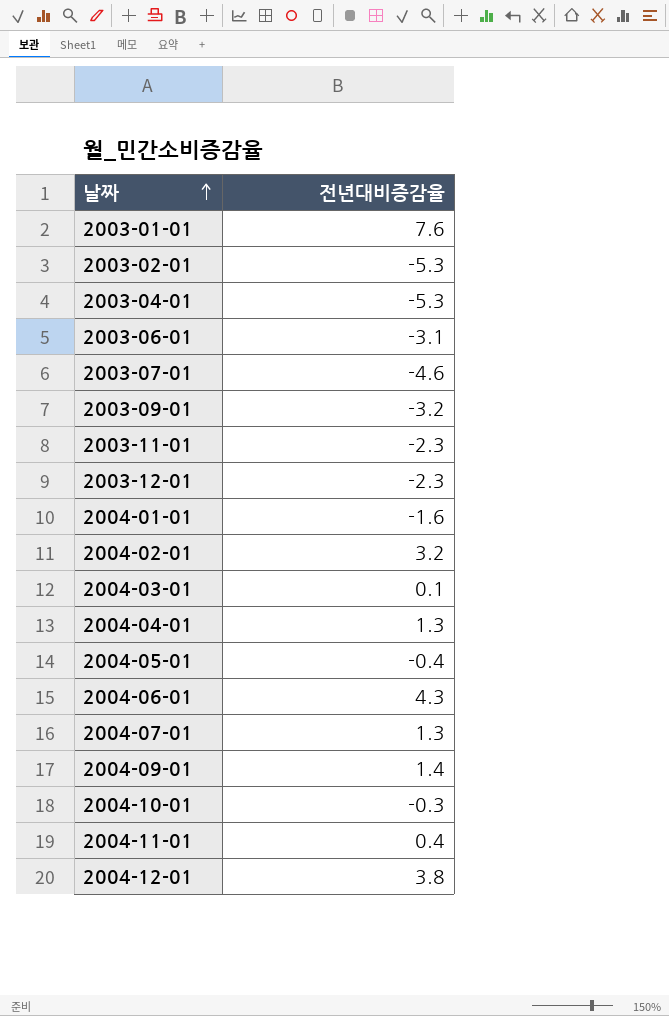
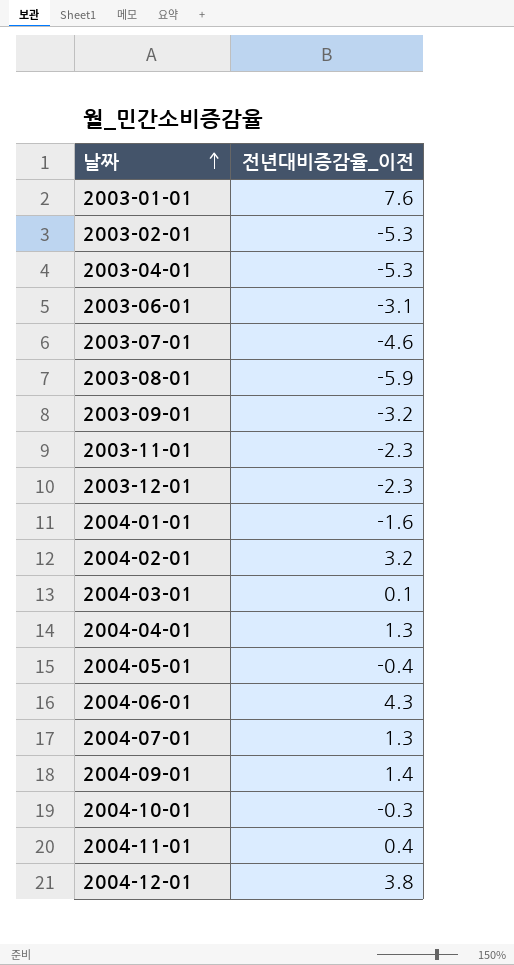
column name: 전년대비증감율 -> 전년대비증감율_이전
row 2003-08-01: none -> -5.9

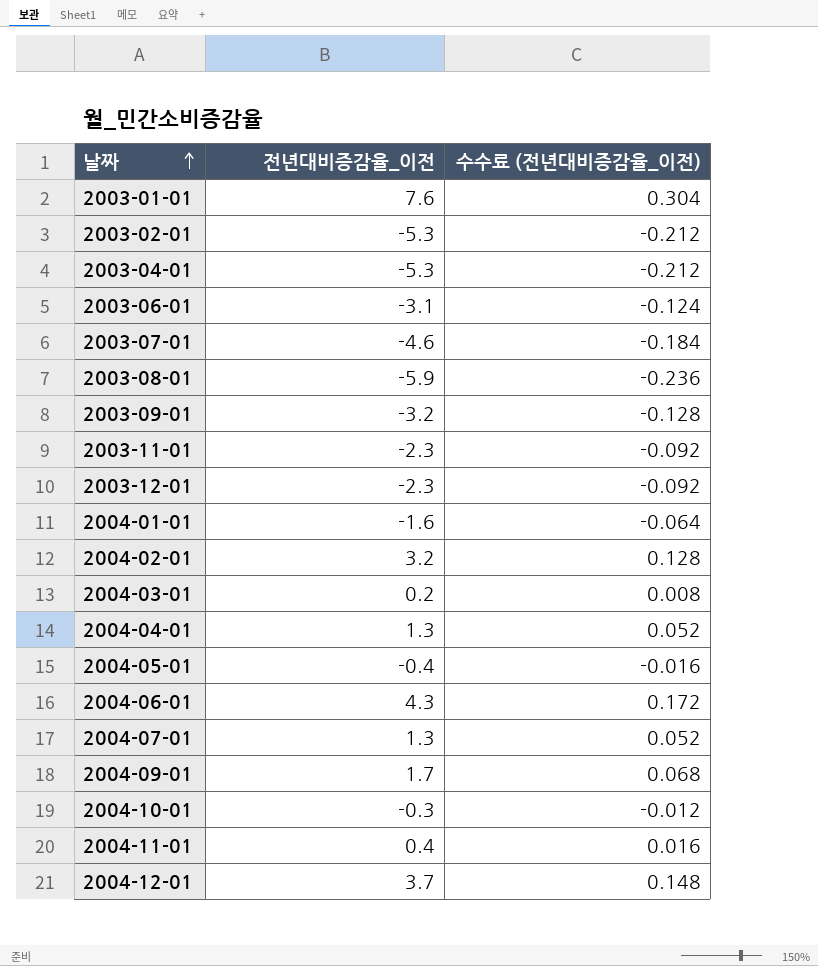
column 수수료 (전년대비증감율_이전) | formula: none -> [전년대비증감율_이전] * 0.04
2004-03-01 | 전년대비증감율_이전: 0.1 -> 0.2
2004-09-01 | 전년대비증감율_이전: 1.4 -> 1.7
2004-12-01 | 전년대비증감율_이전: 3.8 -> 3.7

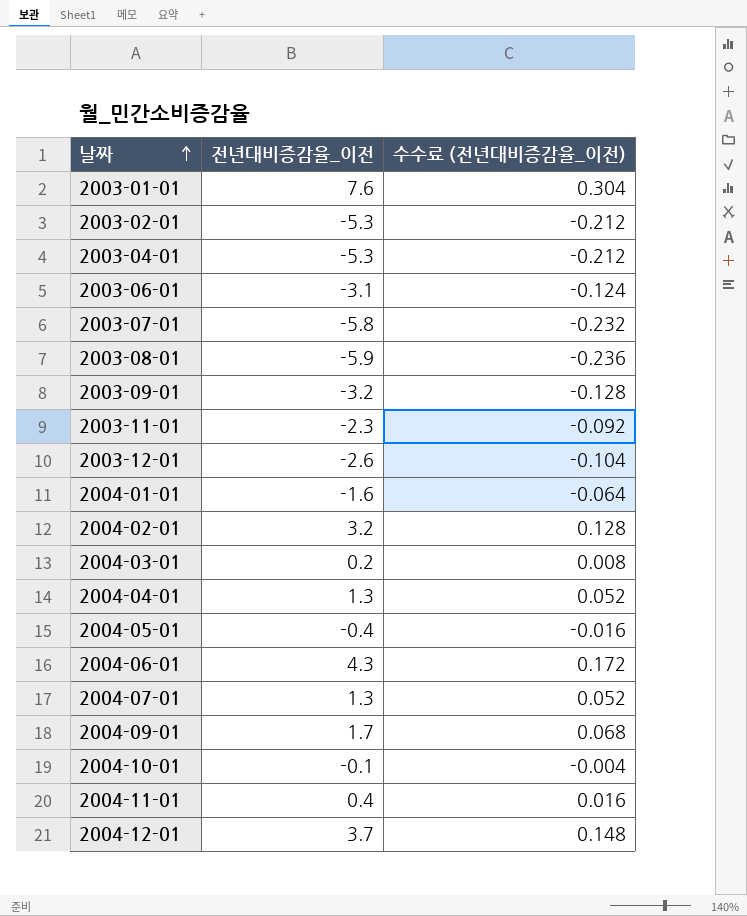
2003-07-01 | 전년대비증감율_이전: -4.6 -> -5.8
2003-07-01 | 수수료 (전년대비증감율_이전): -0.184 -> -0.232
2003-12-01 | 전년대비증감율_이전: -2.3 -> -2.6
2003-12-01 | 수수료 (전년대비증감율_이전): -0.092 -> -0.104
2004-10-01 | 전년대비증감율_이전: -0.3 -> -0.1
2004-10-01 | 수수료 (전년대비증감율_이전): -0.012 -> -0.004

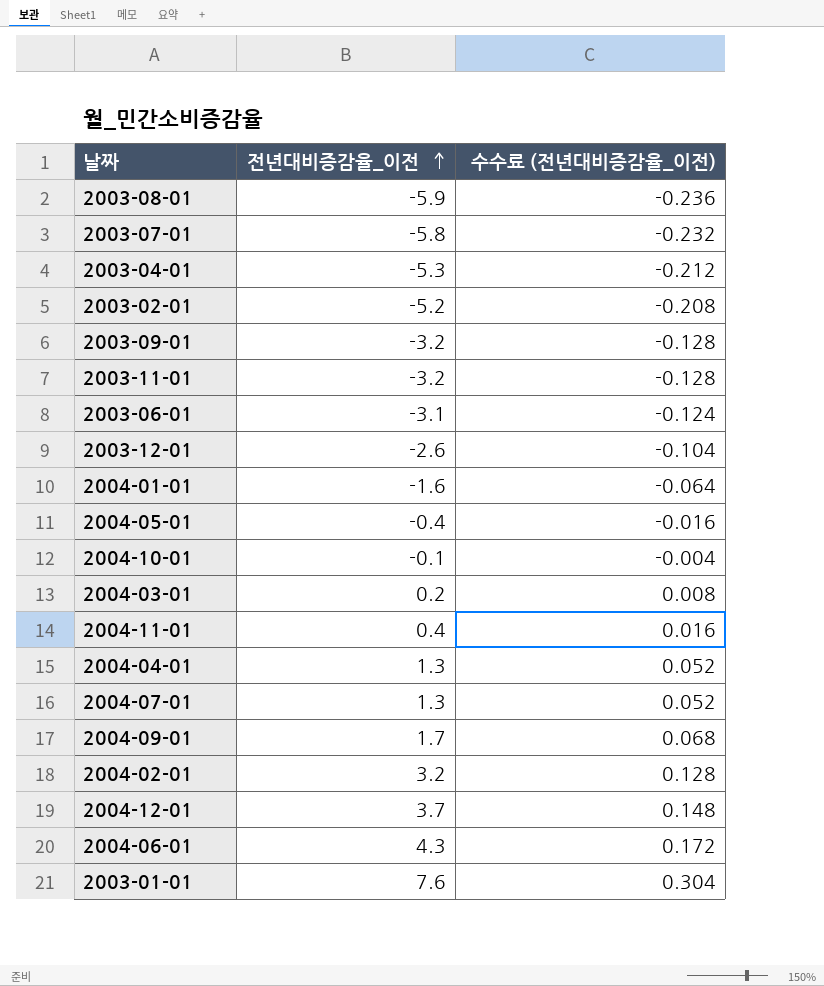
row order: 날짜 ascending -> 전년대비증감율_이전 ascending
2003-02-01 | 전년대비증감율_이전: -5.3 -> -5.2
2003-02-01 | 수수료 (전년대비증감율_이전): -0.212 -> -0.208
2003-11-01 | 전년대비증감율_이전: -2.3 -> -3.2
2003-11-01 | 수수료 (전년대비증감율_이전): -0.092 -> -0.128

